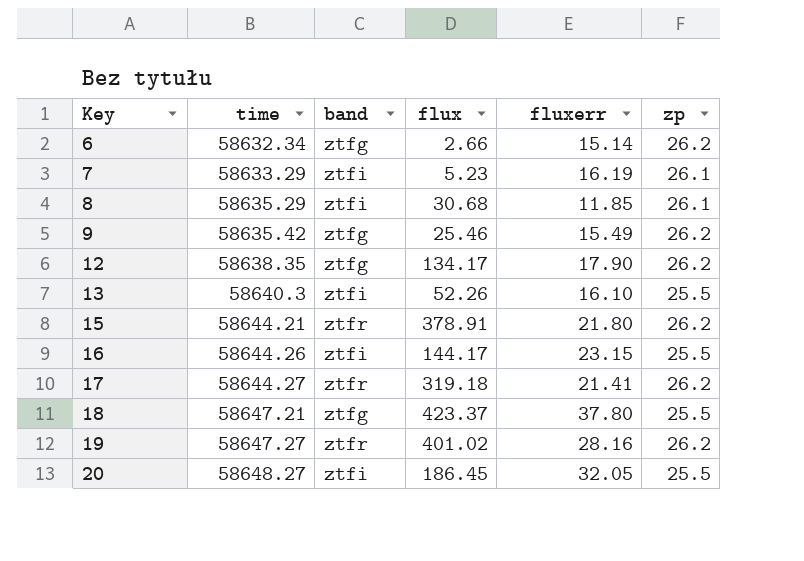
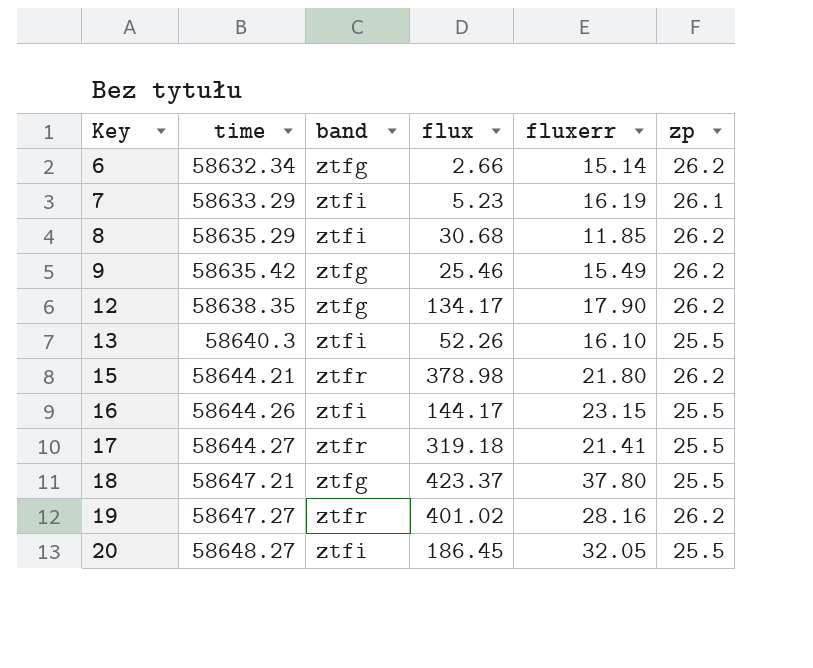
8 | zp: 26.1 -> 26.2
15 | flux: 378.91 -> 378.98
17 | zp: 26.2 -> 25.5

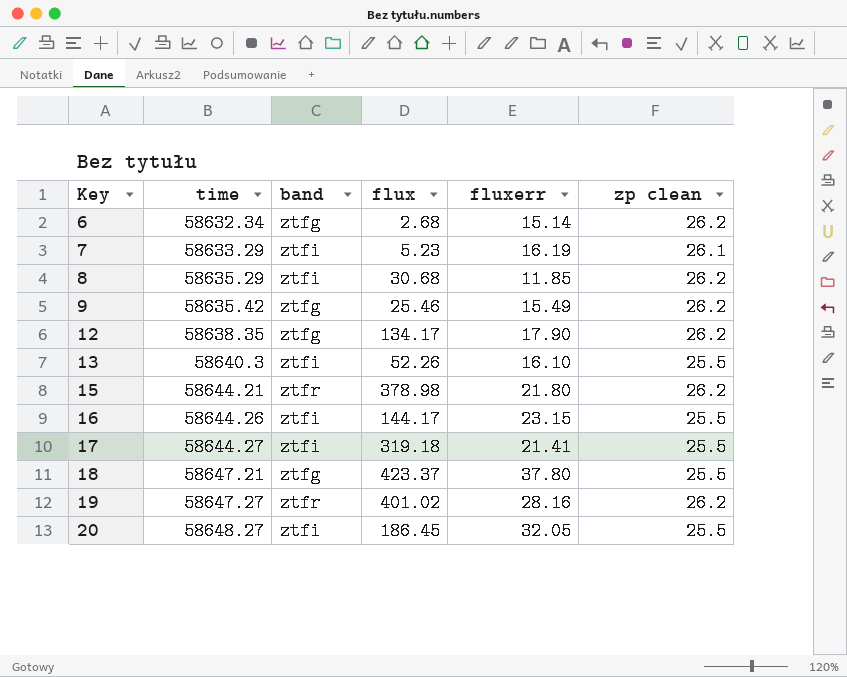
column name: zp -> zp clean
6 | flux: 2.66 -> 2.68
17 | band: ztfr -> ztfi

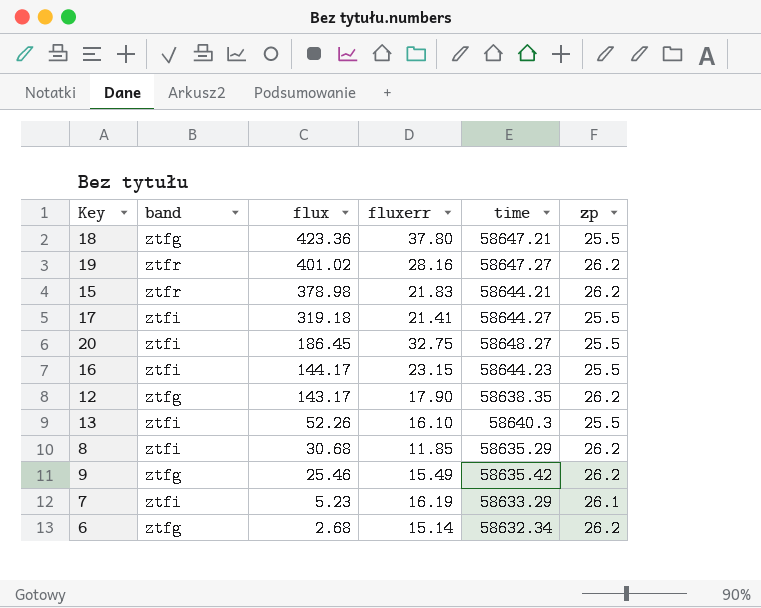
row order: Key ascending -> flux descending
column time | position: 2 -> 5
column name: zp clean -> zp
18 | flux: 423.37 -> 423.36
15 | fluxerr: 21.80 -> 21.83
20 | fluxerr: 32.05 -> 32.75
16 | time: 58644.26 -> 58644.23
12 | flux: 134.17 -> 143.17

